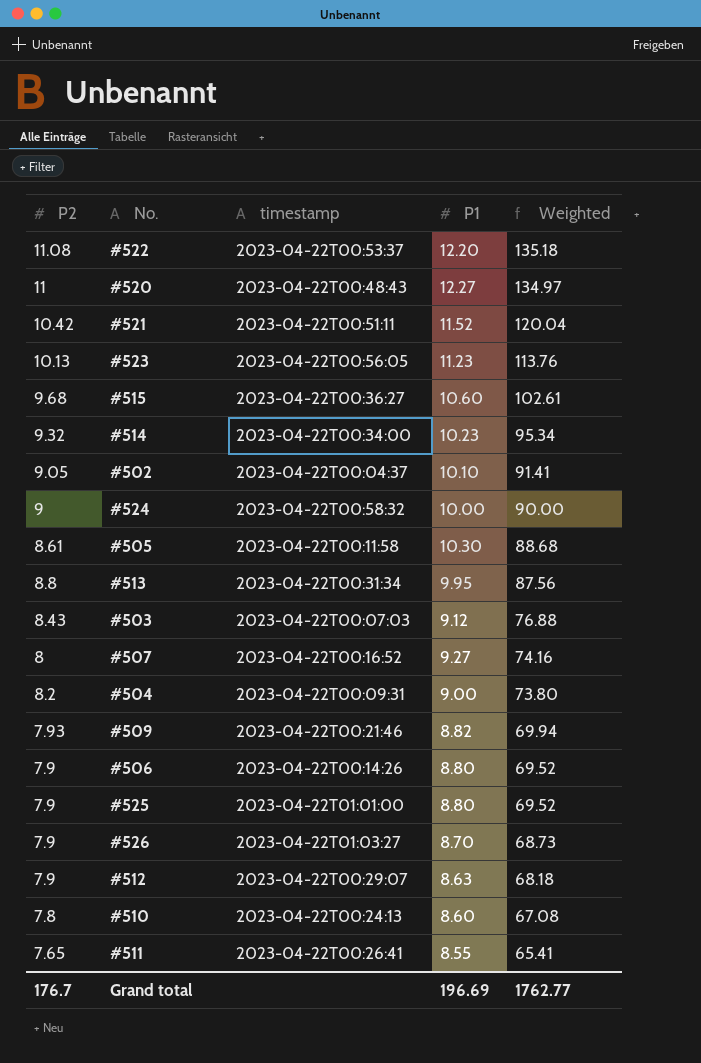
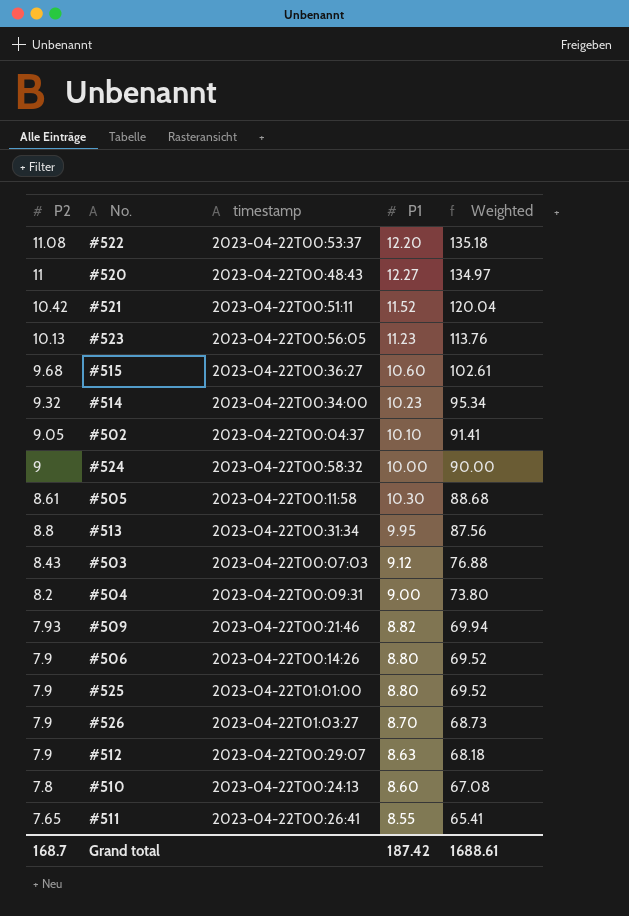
row #507: 8 | 2023-04-22T00:16:52 | 9.27 | 74.16 -> none
Grand total | P2: 176.7 -> 168.7
Grand total | P1: 196.69 -> 187.42
Grand total | Weighted: 1762.77 -> 1688.61

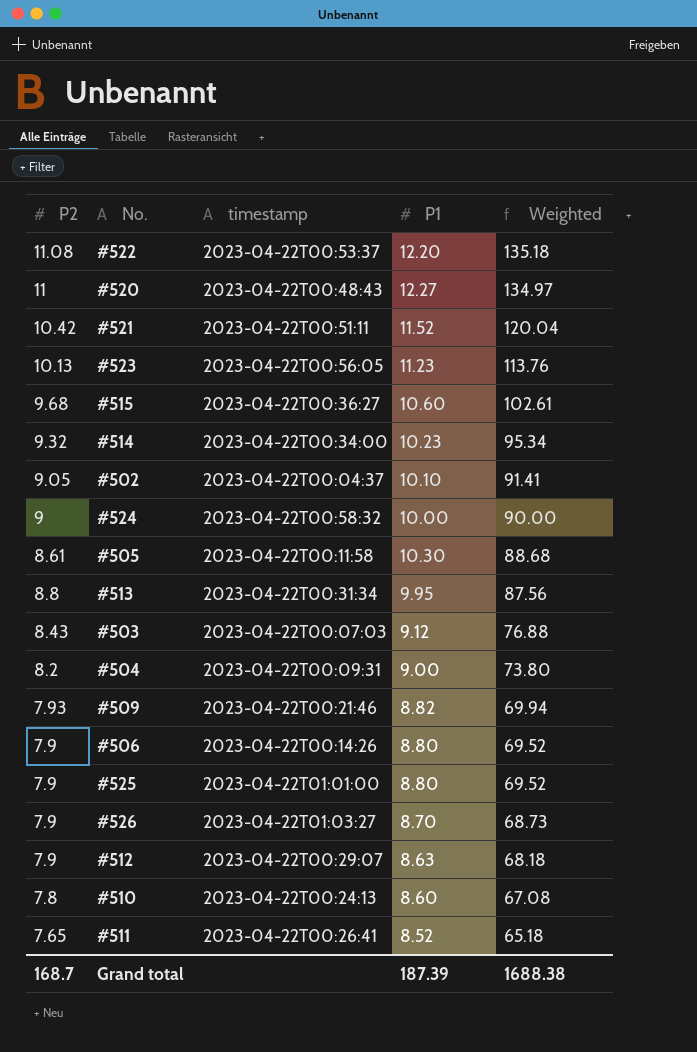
#511 | P1: 8.55 -> 8.52
#511 | Weighted: 65.41 -> 65.18
Grand total | P1: 187.42 -> 187.39
Grand total | Weighted: 1688.61 -> 1688.38

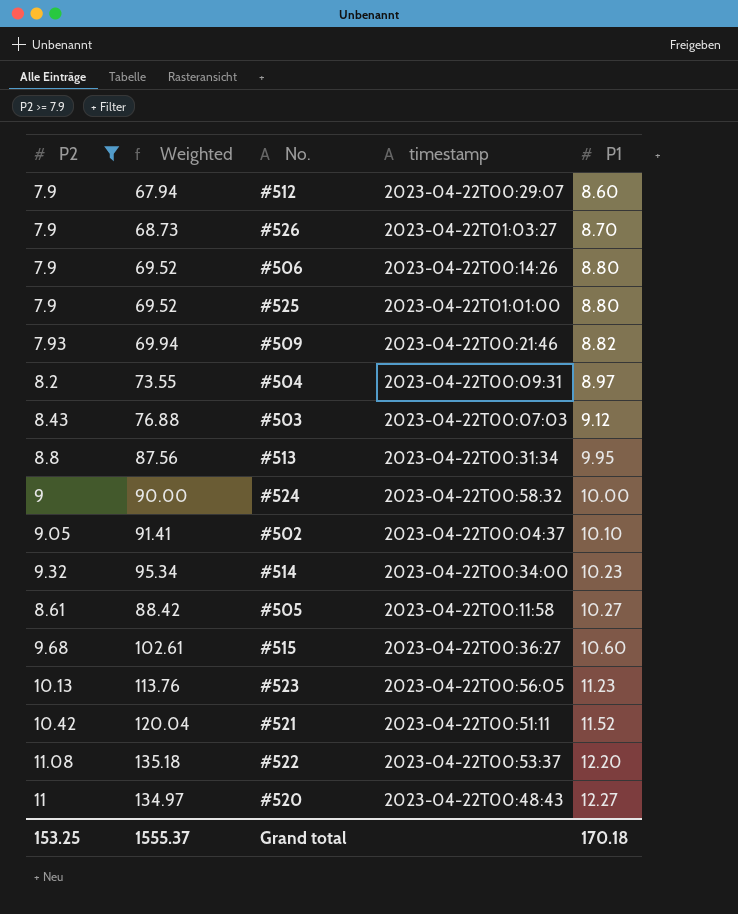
filter: none -> P2 >= 7.9
row order: Weighted descending -> P1 ascending
column Weighted | position: 5 -> 2
#512 | Weighted: 68.18 -> 67.94
#512 | P1: 8.63 -> 8.60
#504 | Weighted: 73.80 -> 73.55
#504 | P1: 9.00 -> 8.97
#505 | Weighted: 88.68 -> 88.42
#505 | P1: 10.30 -> 10.27
Grand total | P2: 168.7 -> 153.25
Grand total | Weighted: 1688.38 -> 1555.37
Grand total | P1: 187.39 -> 170.18

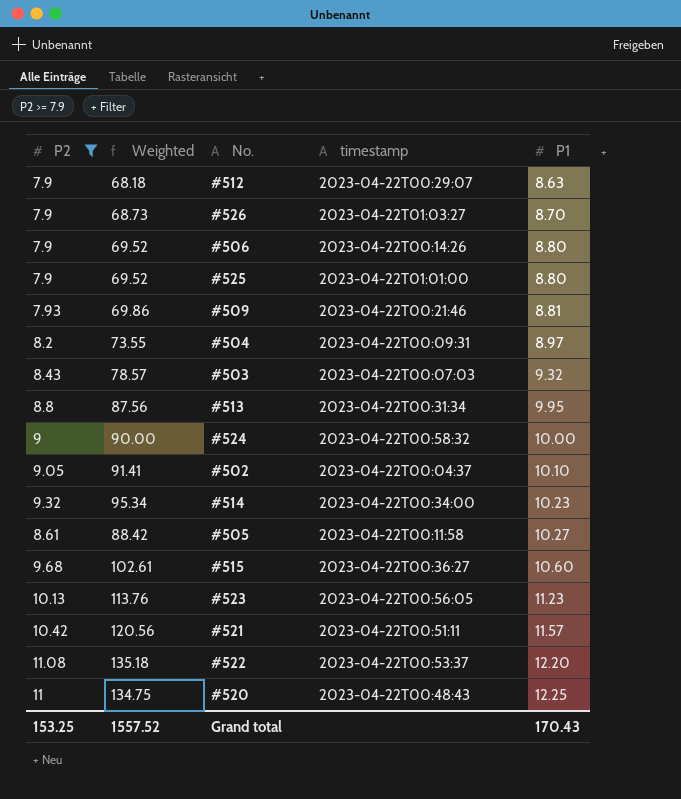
#512 | Weighted: 67.94 -> 68.18
#512 | P1: 8.60 -> 8.63
#509 | Weighted: 69.94 -> 69.86
#509 | P1: 8.82 -> 8.81
#503 | Weighted: 76.88 -> 78.57
#503 | P1: 9.12 -> 9.32
#521 | Weighted: 120.04 -> 120.56
#521 | P1: 11.52 -> 11.57
#520 | Weighted: 134.97 -> 134.75
#520 | P1: 12.27 -> 12.25
Grand total | Weighted: 1555.37 -> 1557.52
Grand total | P1: 170.18 -> 170.43

